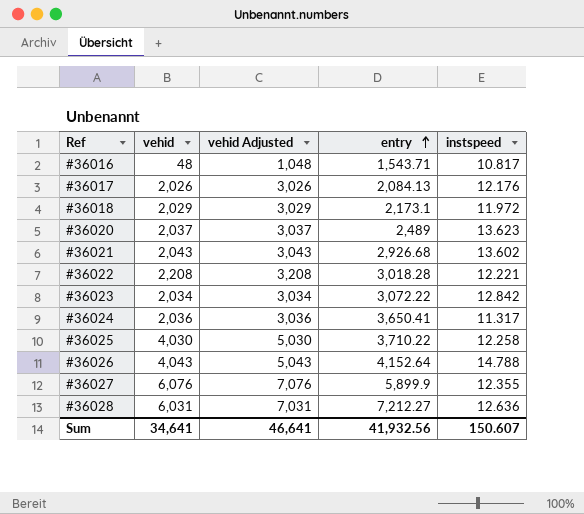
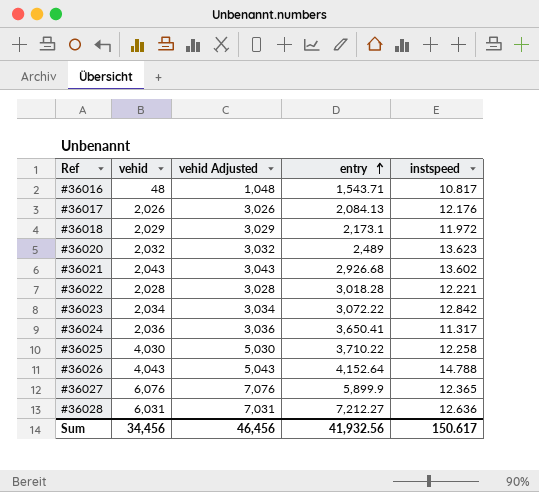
#36020 | vehid: 2,037 -> 2,032
#36020 | vehid Adjusted: 3,037 -> 3,032
#36022 | vehid: 2,208 -> 2,028
#36022 | vehid Adjusted: 3,208 -> 3,028
#36027 | instspeed: 12.355 -> 12.365
Sum | vehid: 34,641 -> 34,456
Sum | vehid Adjusted: 46,641 -> 46,456
Sum | instspeed: 150.607 -> 150.617

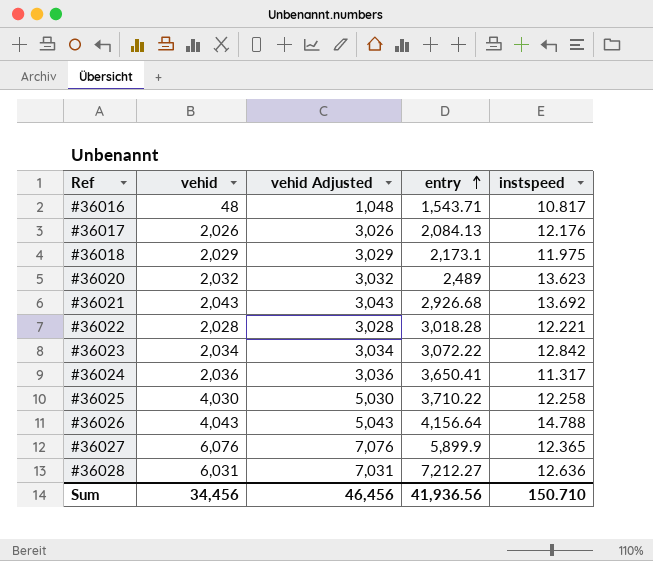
#36018 | instspeed: 11.972 -> 11.975
#36021 | instspeed: 13.602 -> 13.692
#36026 | entry: 4,152.64 -> 4,156.64
Sum | entry: 41,932.56 -> 41,936.56
Sum | instspeed: 150.617 -> 150.710

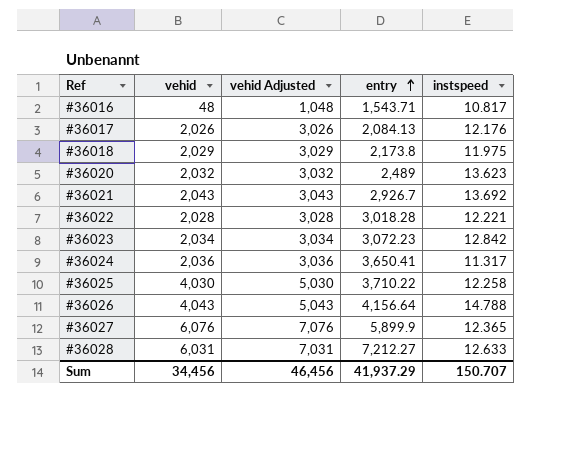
#36018 | entry: 2,173.1 -> 2,173.8
#36021 | entry: 2,926.68 -> 2,926.7
#36023 | entry: 3,072.22 -> 3,072.23
#36028 | instspeed: 12.636 -> 12.633
Sum | entry: 41,936.56 -> 41,937.29
Sum | instspeed: 150.710 -> 150.707

